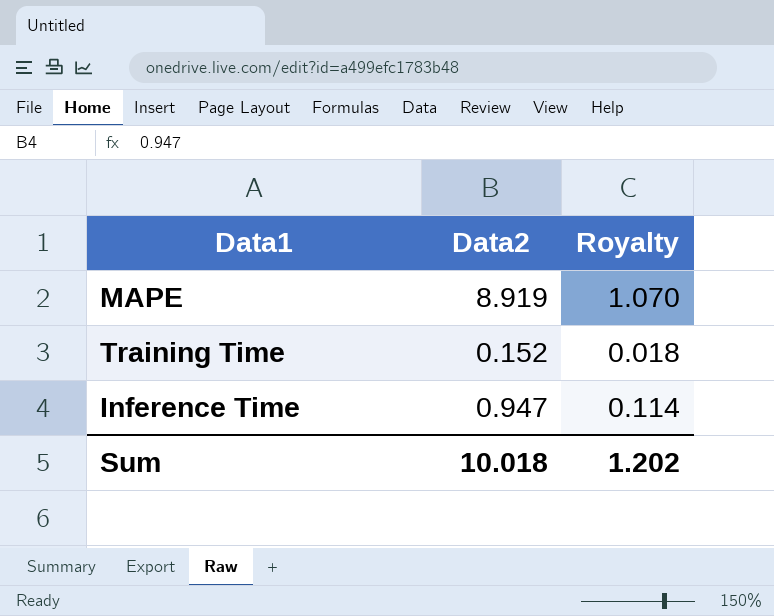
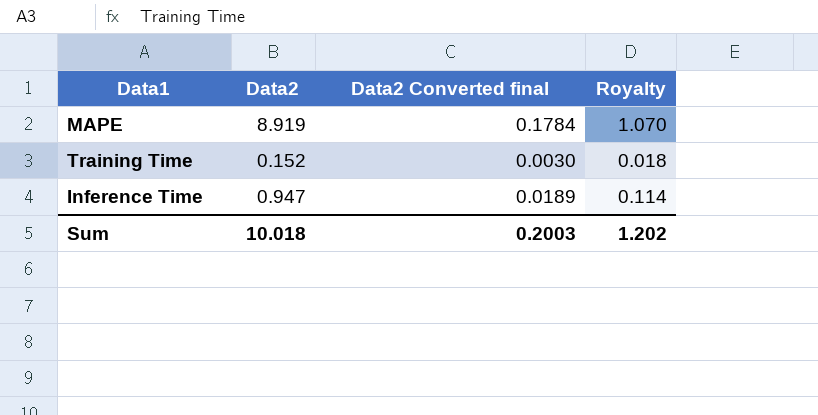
column Data2 Converted final | formula: none -> [Data2] * 0.02

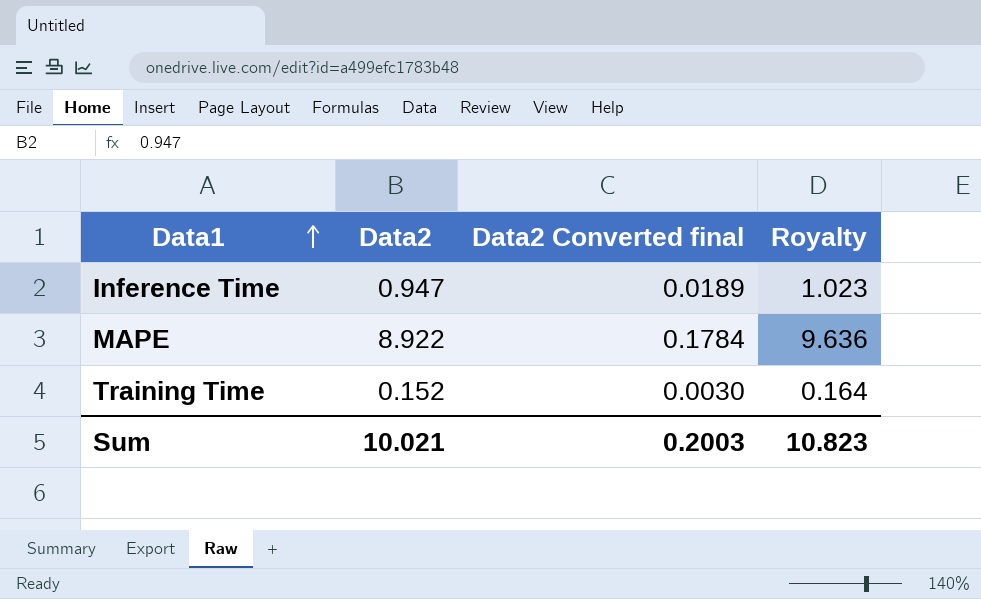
row order: none -> Data1 ascending
column Royalty | formula: [Data2] * 0.12 -> [Data2] * 1.08
MAPE | Data2: 8.919 -> 8.922
Sum | Data2: 10.018 -> 10.021
Sum | Royalty: 1.202 -> 10.823

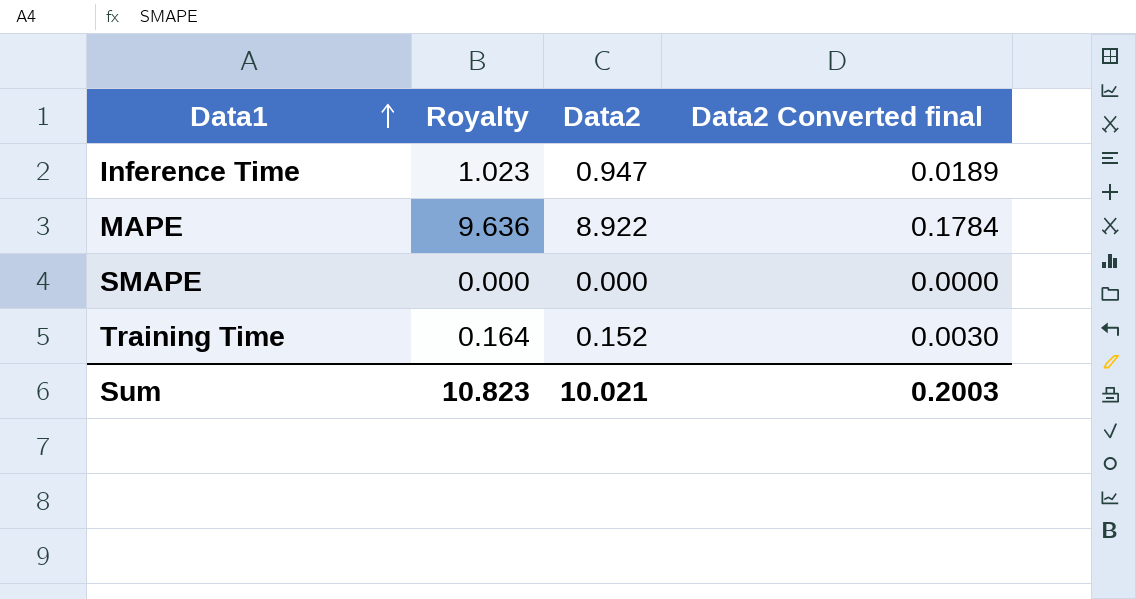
column Royalty | position: 4 -> 2
row SMAPE: none -> 0.000 | 0.000 | 0.0000

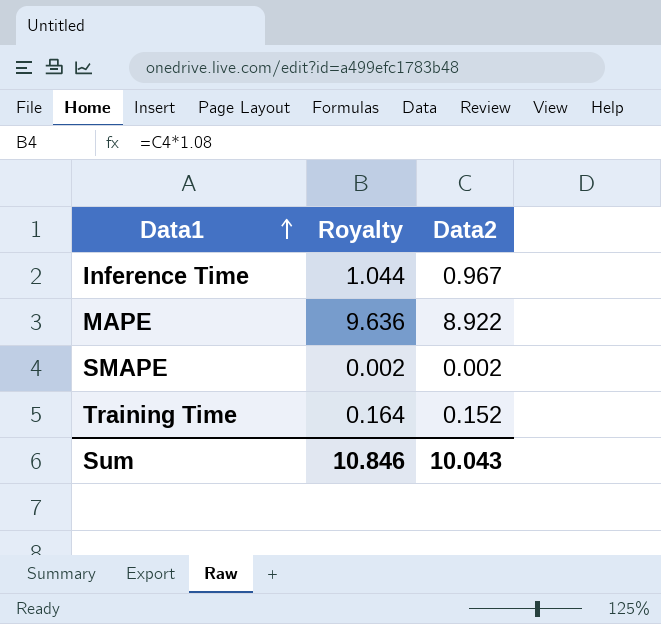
column Data2 Converted final | formula: [Data2] * 0.02 -> none
Inference Time | Royalty: 1.023 -> 1.044
Inference Time | Data2: 0.947 -> 0.967
SMAPE | Royalty: 0.000 -> 0.002
SMAPE | Data2: 0.000 -> 0.002
Sum | Royalty: 10.823 -> 10.846
Sum | Data2: 10.021 -> 10.043

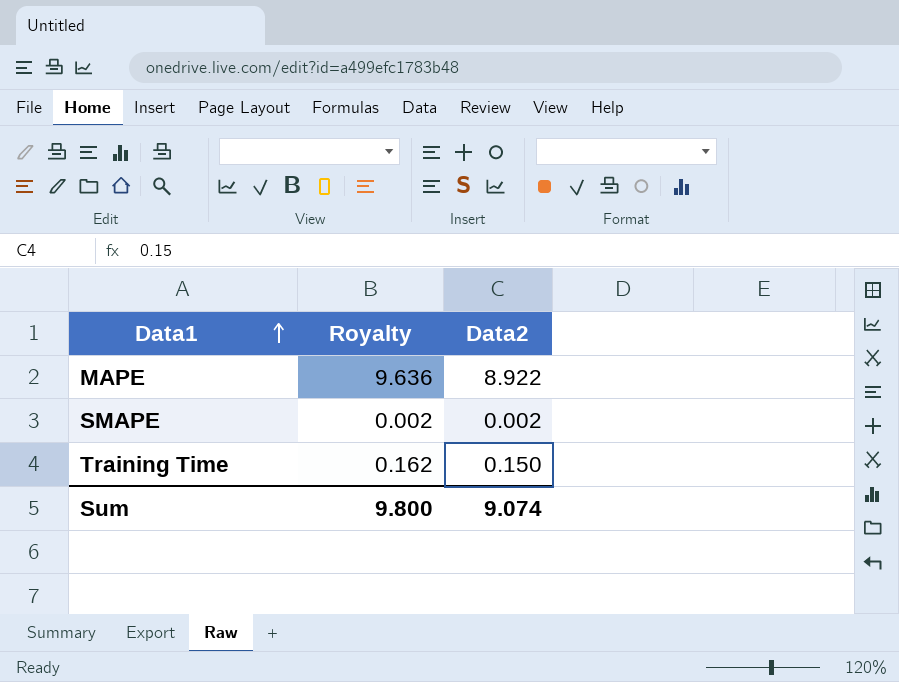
row Inference Time: 1.044 | 0.967 -> none
Training Time | Royalty: 0.164 -> 0.162
Training Time | Data2: 0.152 -> 0.150
Sum | Royalty: 10.846 -> 9.800
Sum | Data2: 10.043 -> 9.074

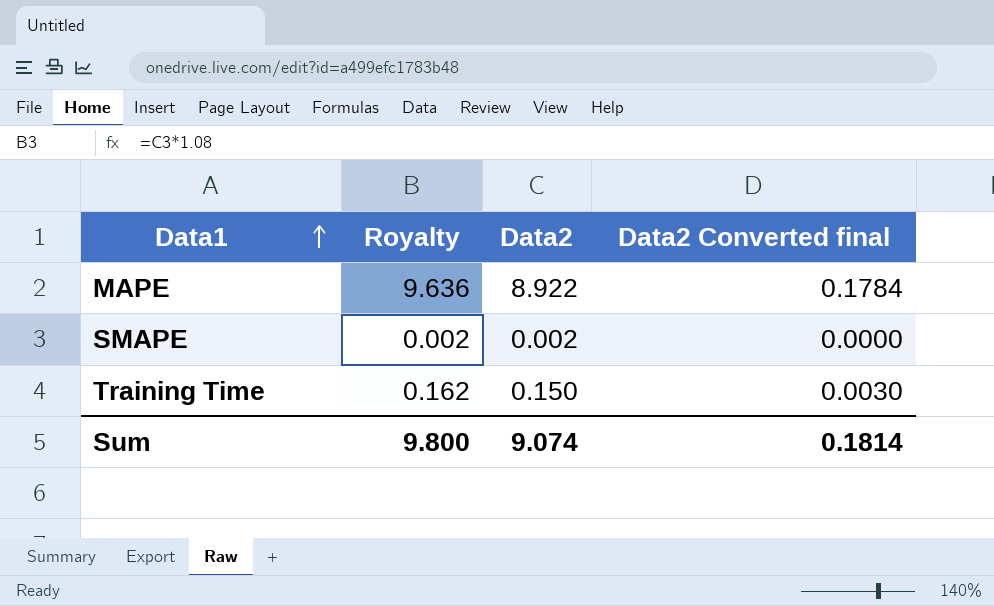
column Data2 Converted final | formula: none -> [Data2] * 0.02

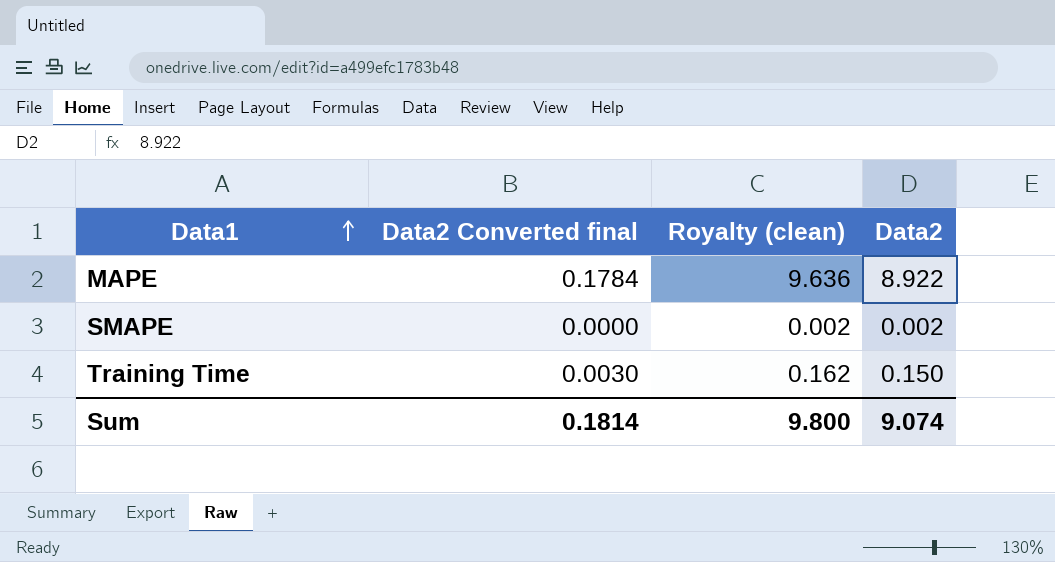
column Data2 Converted final | position: 4 -> 2
column name: Royalty -> Royalty (clean)

